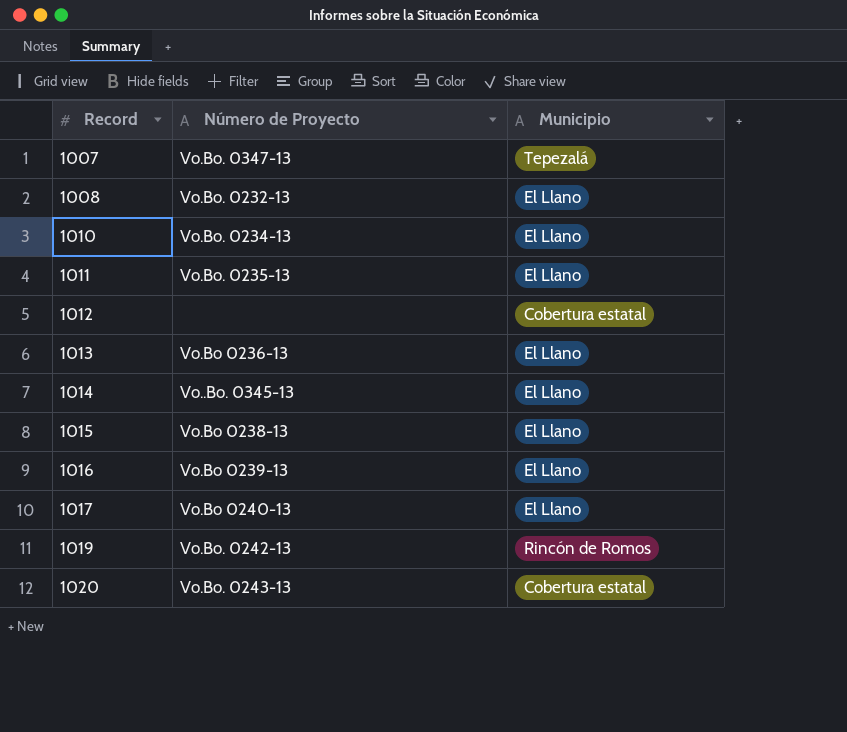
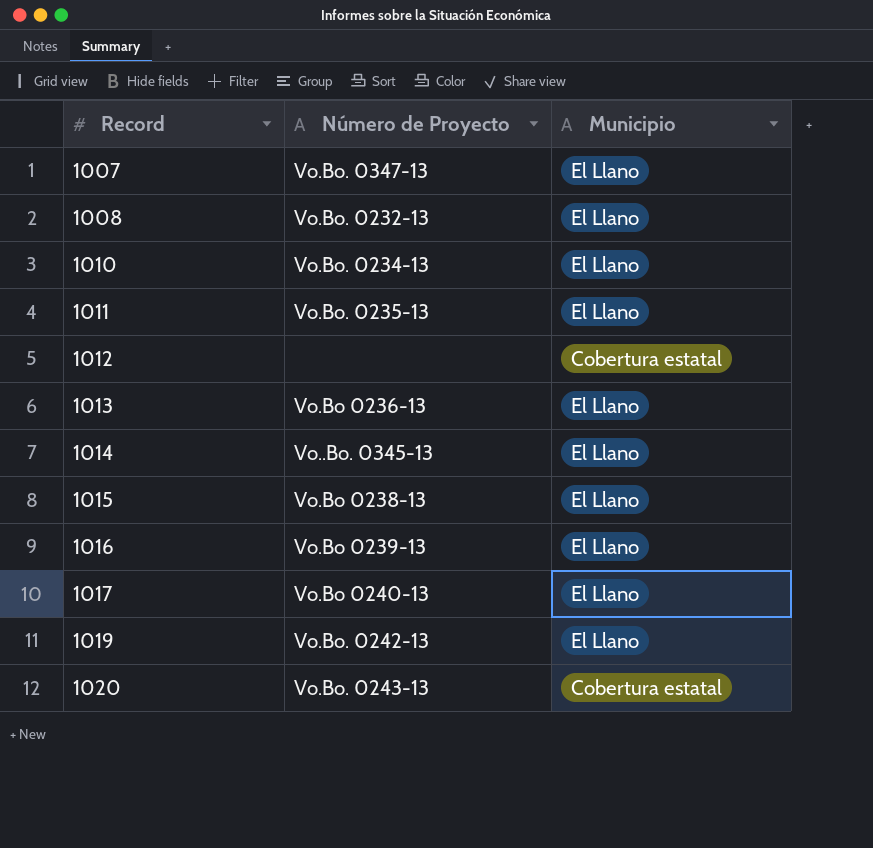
1007 | Municipio: Tepezalá -> El Llano
1019 | Municipio: Rincón de Romos -> El Llano

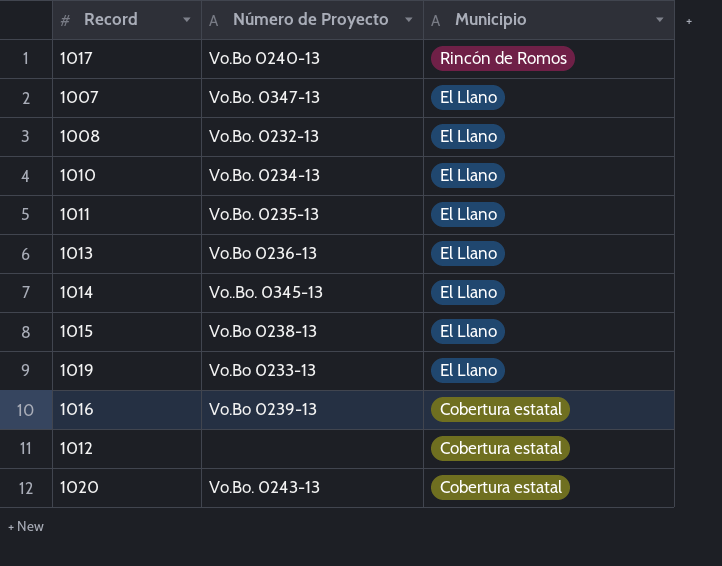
row order: Record ascending -> Municipio descending
1017 | Municipio: El Llano -> Rincón de Romos
1019 | Número de Proyecto: Vo.Bo. 0242-13 -> Vo.Bo 0233-13
1016 | Municipio: El Llano -> Cobertura estatal

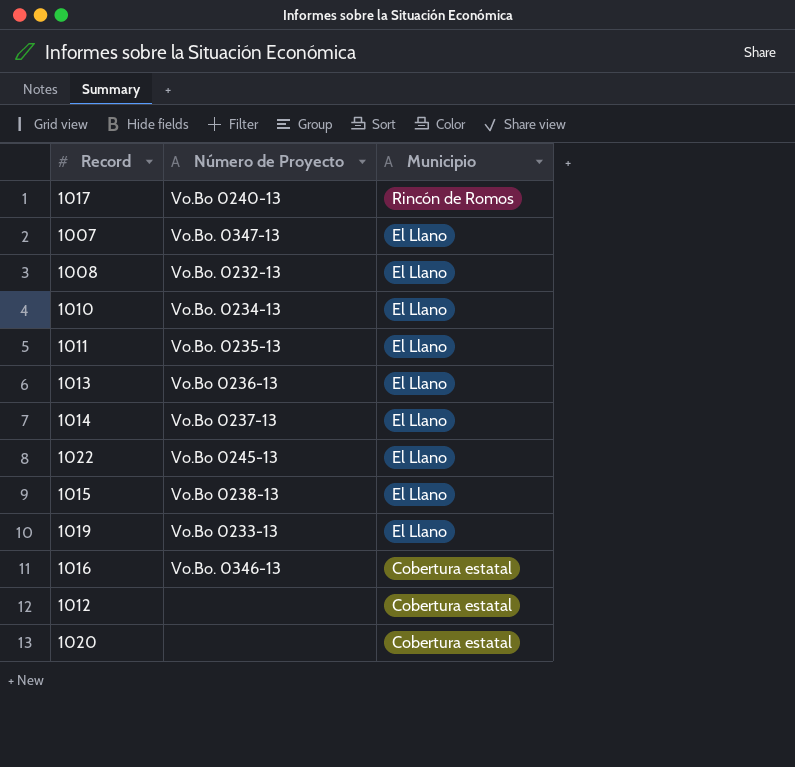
1014 | Número de Proyecto: Vo..Bo. 0345-13 -> Vo.Bo 0237-13
row 1022: none -> Vo.Bo 0245-13 | El Llano
1016 | Número de Proyecto: Vo.Bo 0239-13 -> Vo.Bo. 0346-13
1020 | Número de Proyecto: Vo.Bo. 0243-13 -> none

